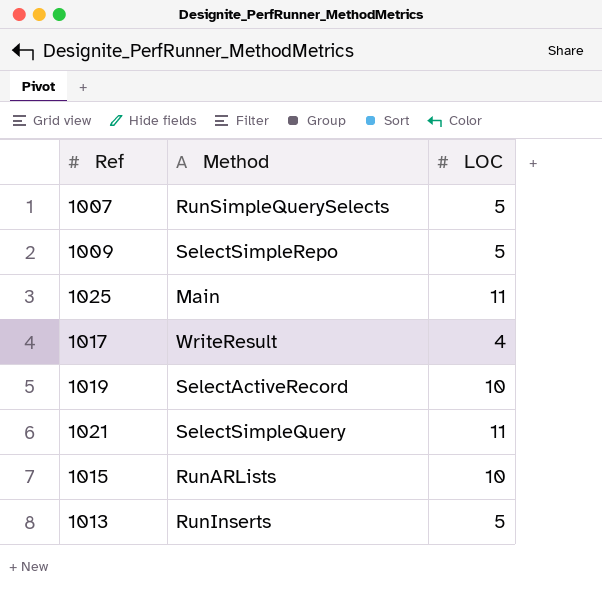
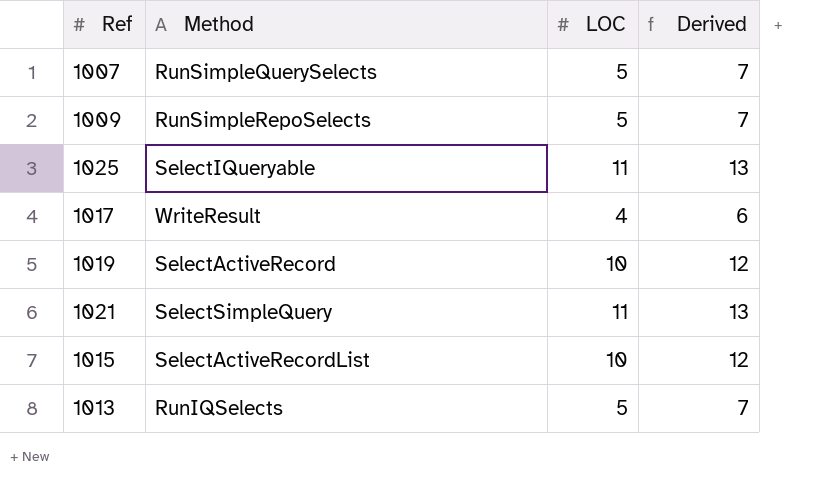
column Derived | formula: none -> [LOC] + 2
1009 | Method: SelectSimpleRepo -> RunSimpleRepoSelects
1025 | Method: Main -> SelectIQueryable
1015 | Method: RunARLists -> SelectActiveRecordList
1013 | Method: RunInserts -> RunIQSelects

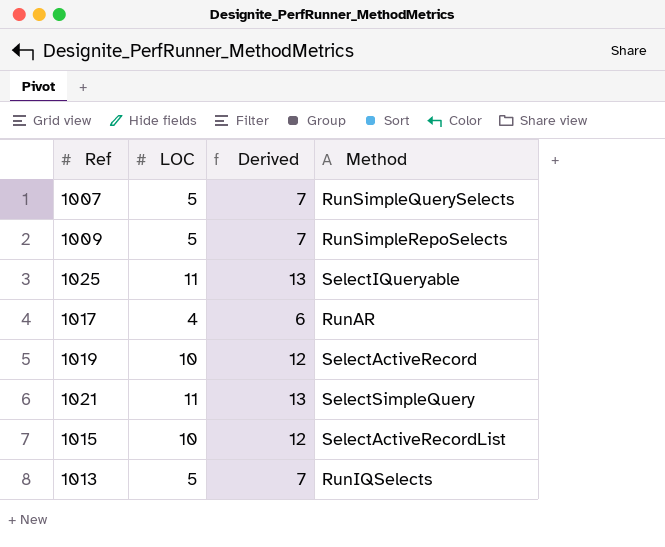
column Method | position: 2 -> 4
1017 | Method: WriteResult -> RunAR

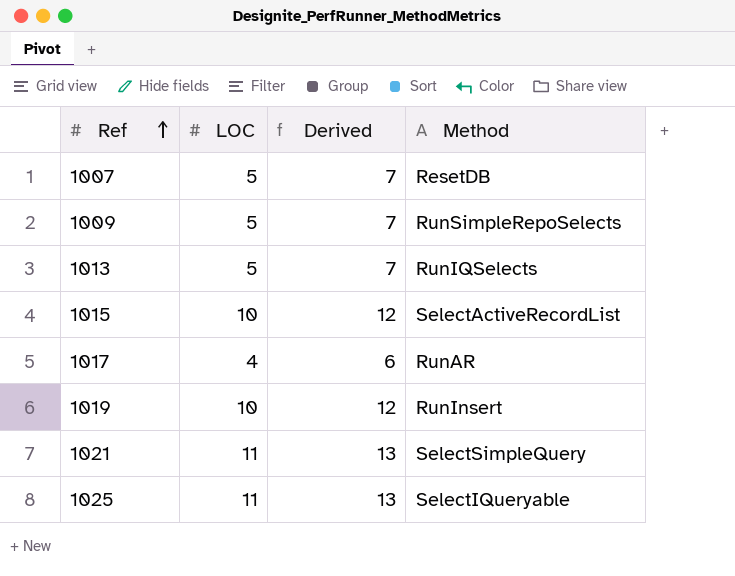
row order: none -> Ref ascending
1007 | Method: RunSimpleQuerySelects -> ResetDB
1019 | Method: SelectActiveRecord -> RunInsert

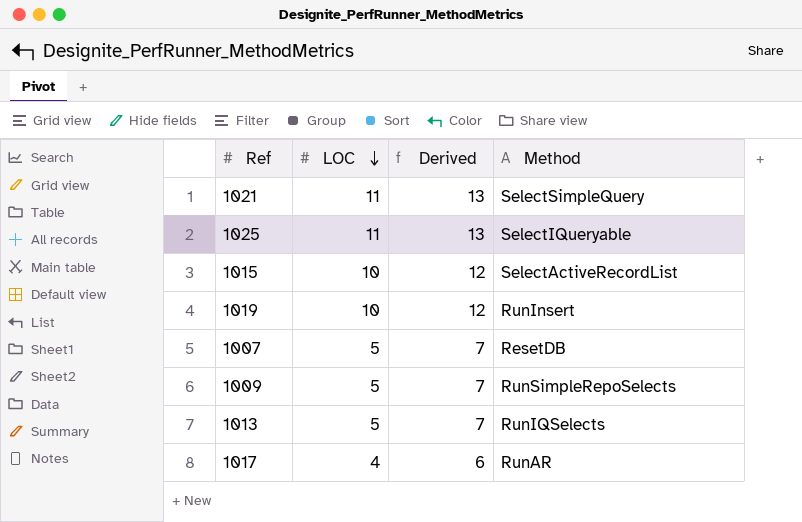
row order: Ref ascending -> LOC descending

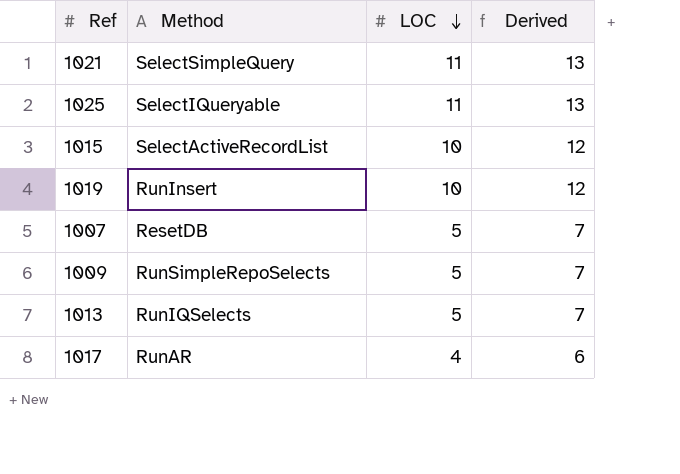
column Method | position: 4 -> 2

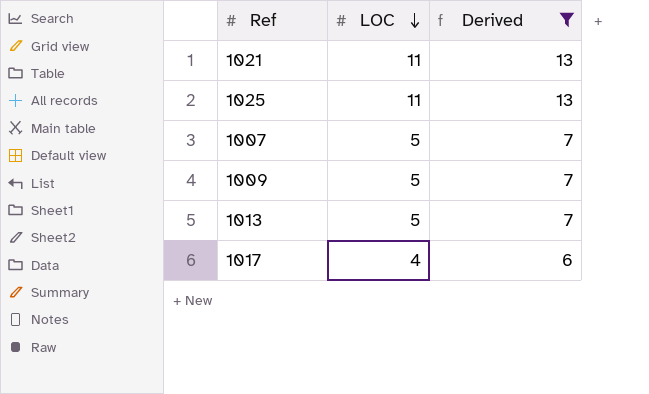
filter: none -> Derived != 12
column Method | position: 2 -> none

